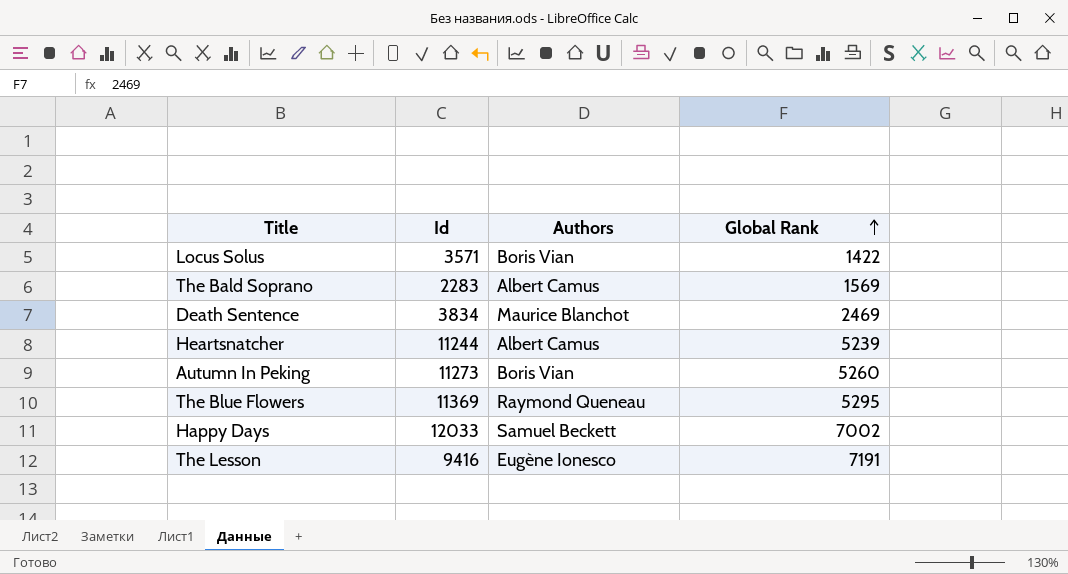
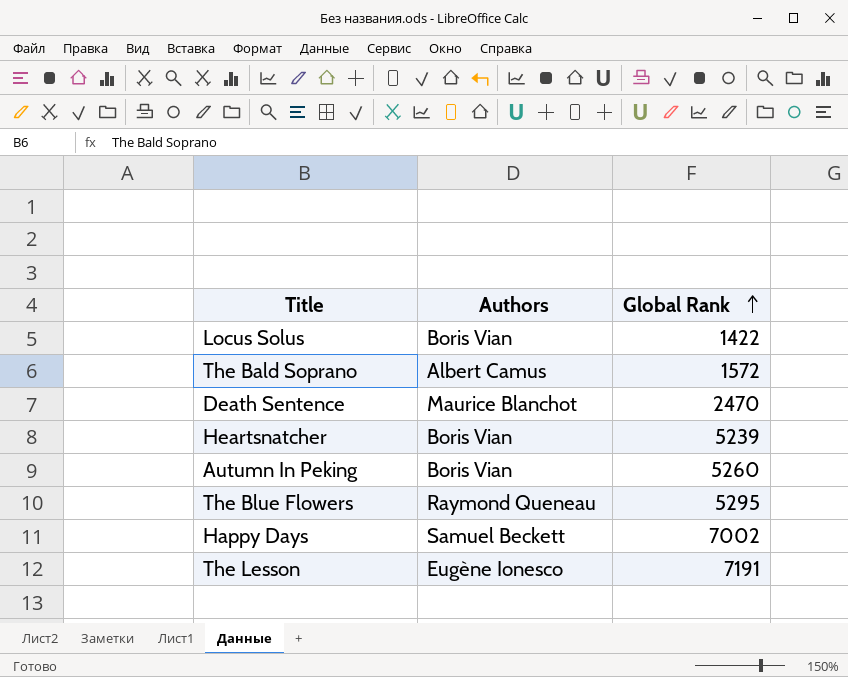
column Id | position: 2 -> none
The Bald Soprano | Global Rank: 1569 -> 1572
Death Sentence | Global Rank: 2469 -> 2470
Heartsnatcher | Authors: Albert Camus -> Boris Vian

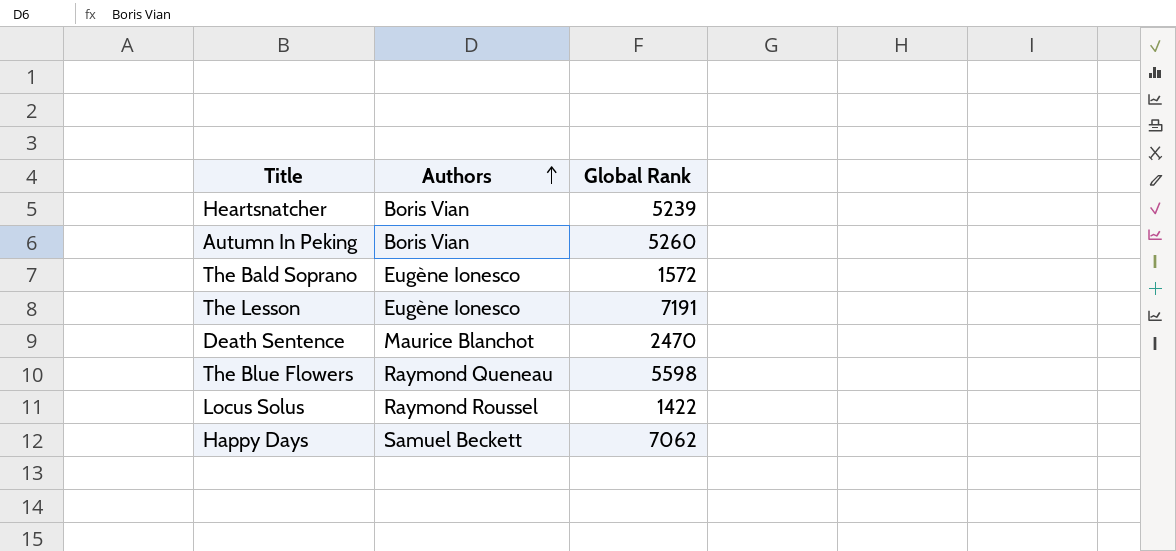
row order: Global Rank ascending -> Authors ascending
The Bald Soprano | Authors: Albert Camus -> Eugène Ionesco
The Blue Flowers | Global Rank: 5295 -> 5598
Locus Solus | Authors: Boris Vian -> Raymond Roussel
Happy Days | Global Rank: 7002 -> 7062

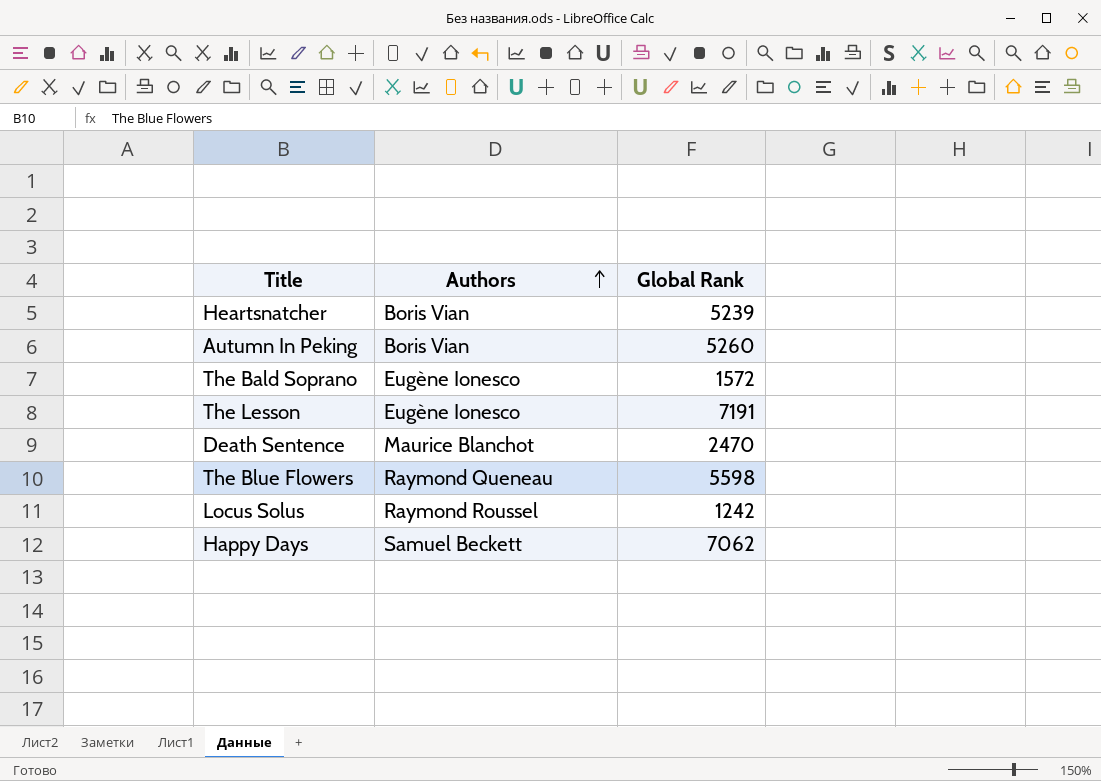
Locus Solus | Global Rank: 1422 -> 1242

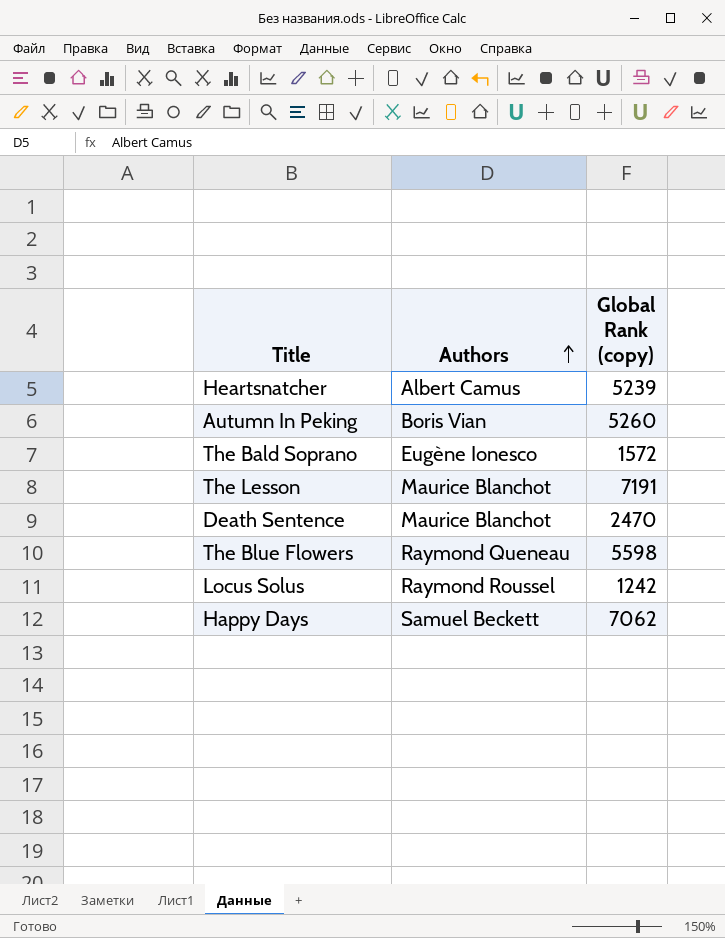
column name: Global Rank -> Global Rank (copy)
Heartsnatcher | Authors: Boris Vian -> Albert Camus
The Lesson | Authors: Eugène Ionesco -> Maurice Blanchot

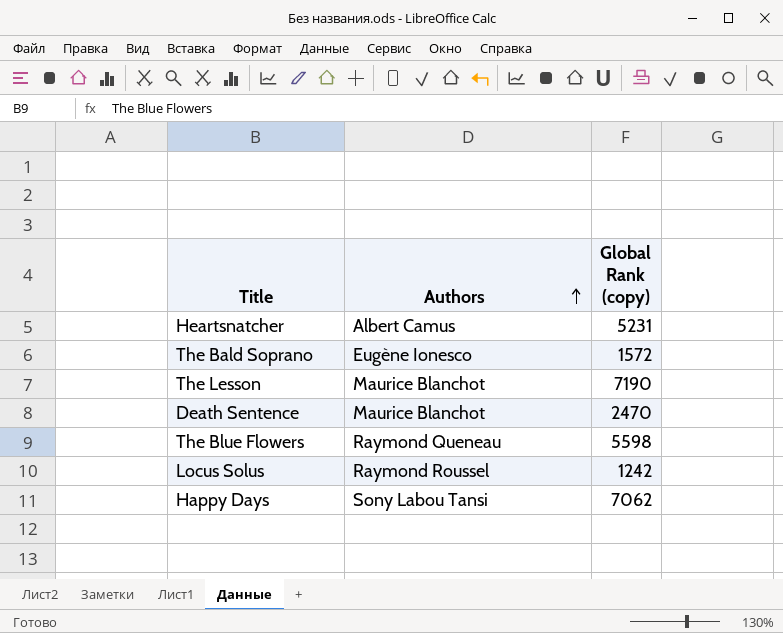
row Autumn In Peking: Boris Vian | 5260 -> none
Heartsnatcher | Global Rank (copy): 5239 -> 5231
The Lesson | Global Rank (copy): 7191 -> 7190
Happy Days | Authors: Samuel Beckett -> Sony Labou Tansi

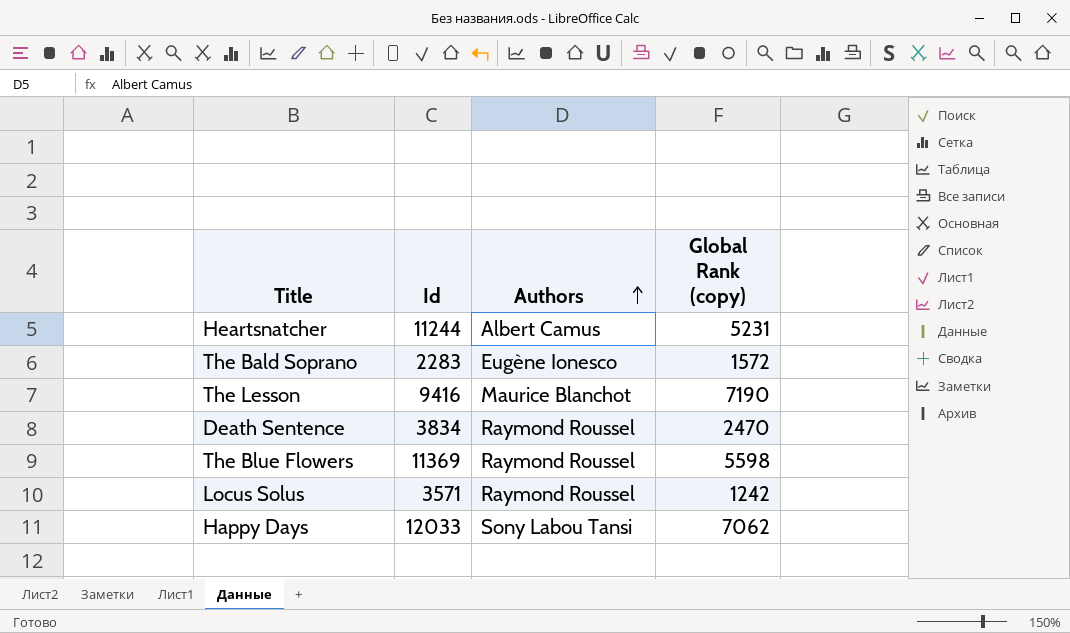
column Id | position: none -> 2
Death Sentence | Authors: Maurice Blanchot -> Raymond Roussel
The Blue Flowers | Authors: Raymond Queneau -> Raymond Roussel

